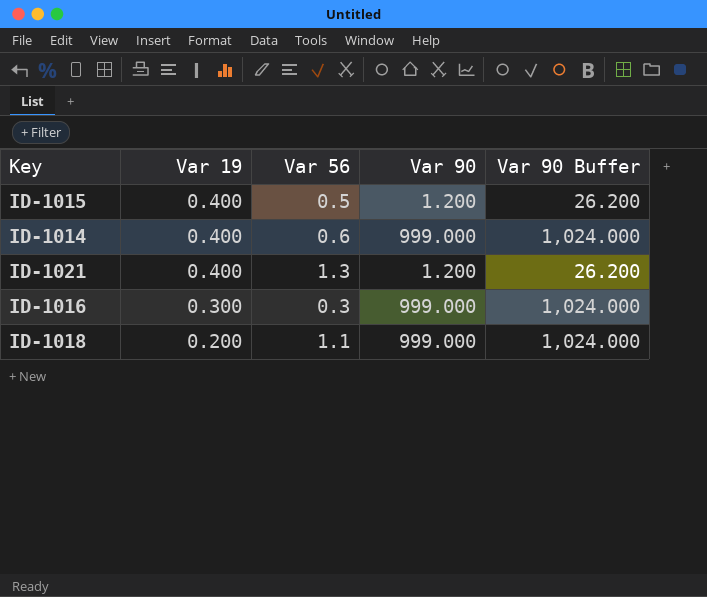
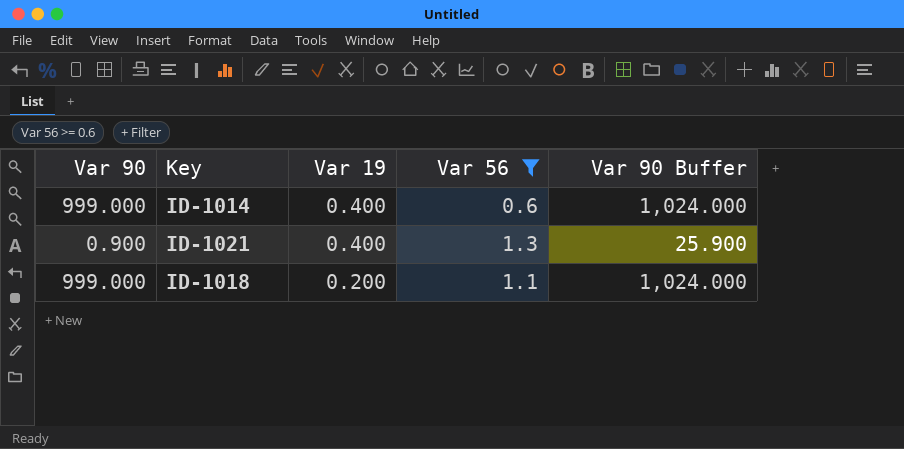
filter: none -> Var 56 >= 0.6
column Var 90 | position: 4 -> 1
ID-1021 | Var 90: 1.200 -> 0.900
ID-1021 | Var 90 Buffer: 26.200 -> 25.900

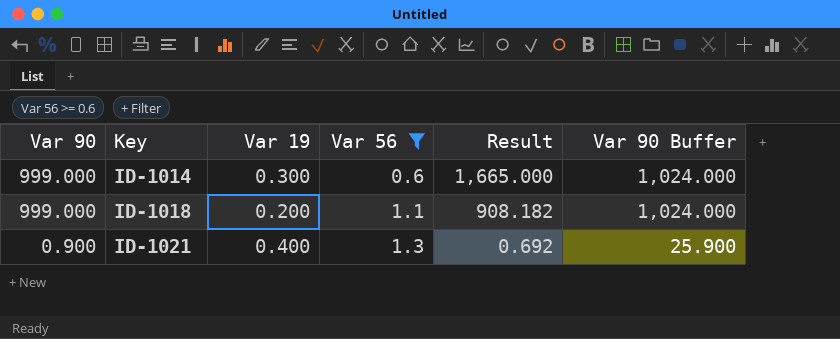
row order: Var 19 descending -> Var 90 descending
column Result | formula: none -> [Var 90] / [Var 56]
ID-1014 | Var 19: 0.400 -> 0.300

